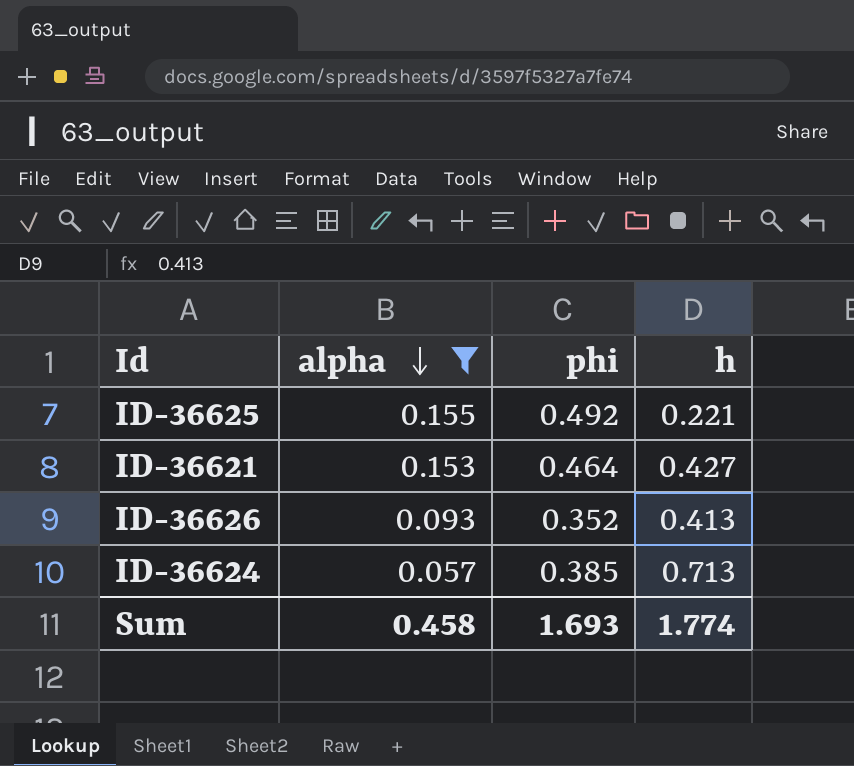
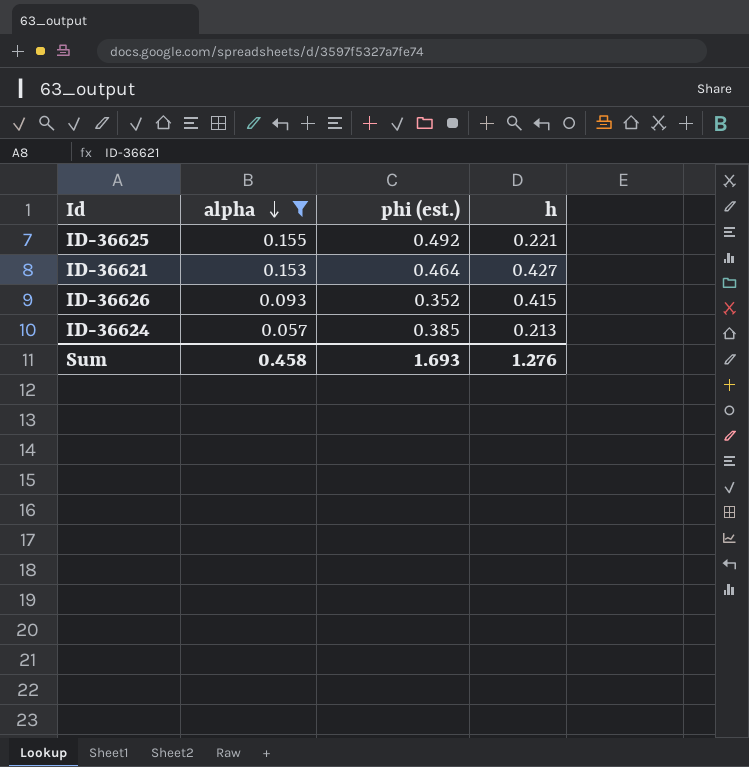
column name: phi -> phi (est.)
ID-36626 | h: 0.413 -> 0.415
ID-36624 | h: 0.713 -> 0.213
Sum | h: 1.774 -> 1.276

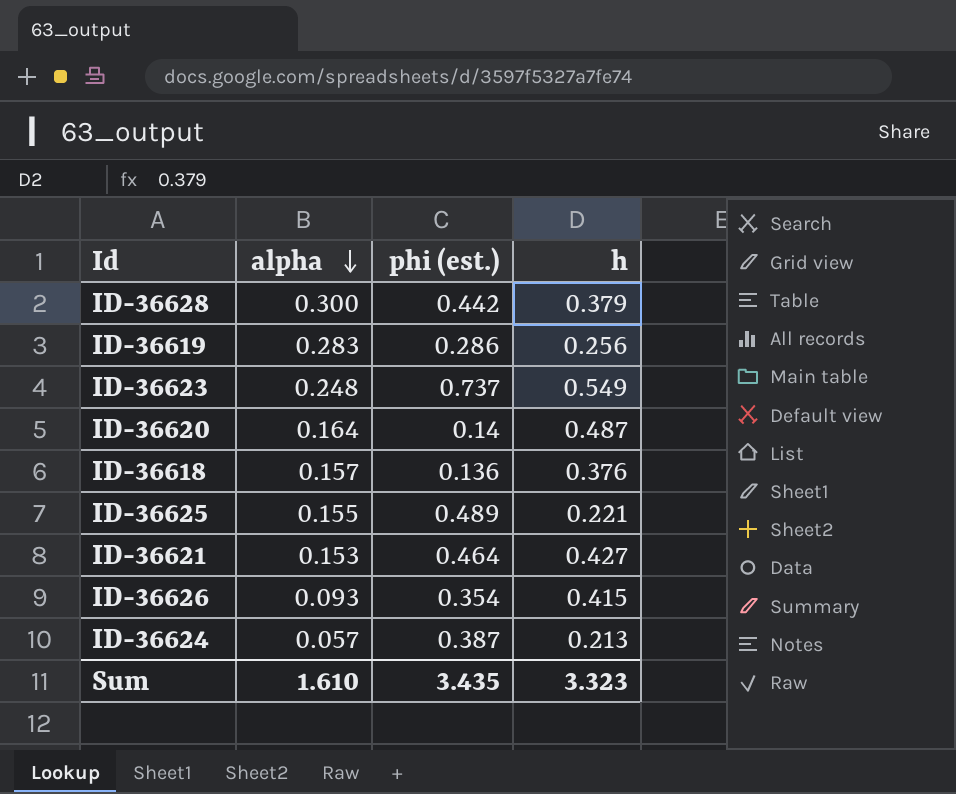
filter: alpha <= 0.155 -> none
ID-36625 | phi (est.): 0.492 -> 0.489
ID-36626 | phi (est.): 0.352 -> 0.354
ID-36624 | phi (est.): 0.385 -> 0.387
Sum | alpha: 0.458 -> 1.610
Sum | phi (est.): 1.693 -> 3.435
Sum | h: 1.276 -> 3.323

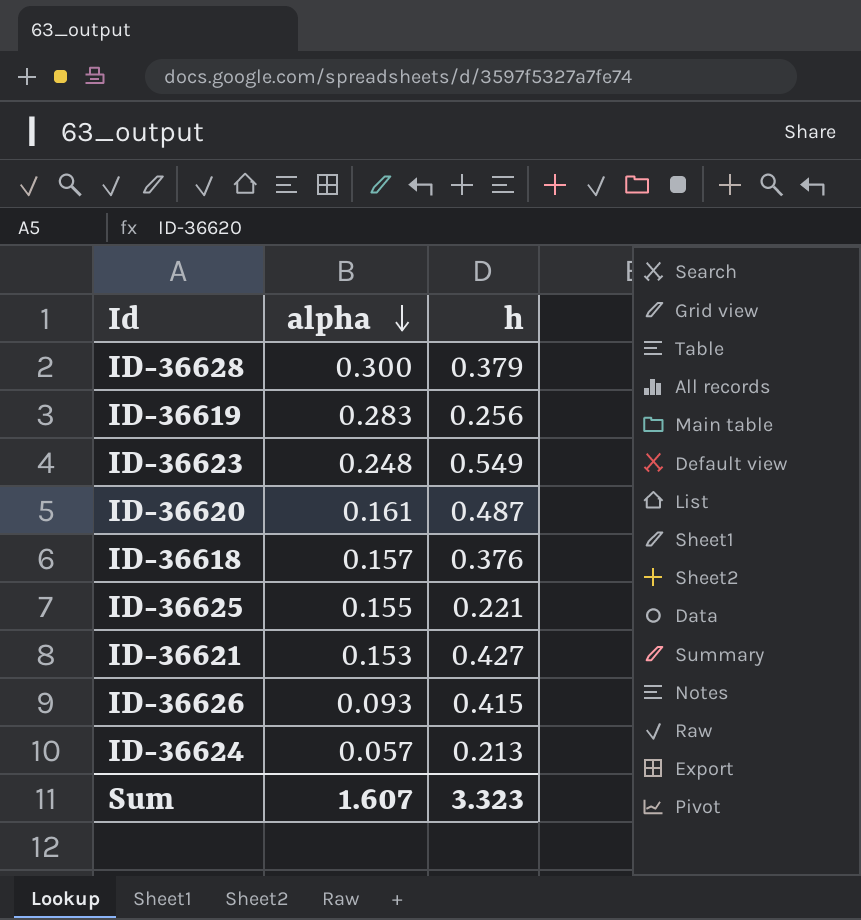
column phi (est.) | position: 3 -> none
ID-36620 | alpha: 0.164 -> 0.161
Sum | alpha: 1.610 -> 1.607

